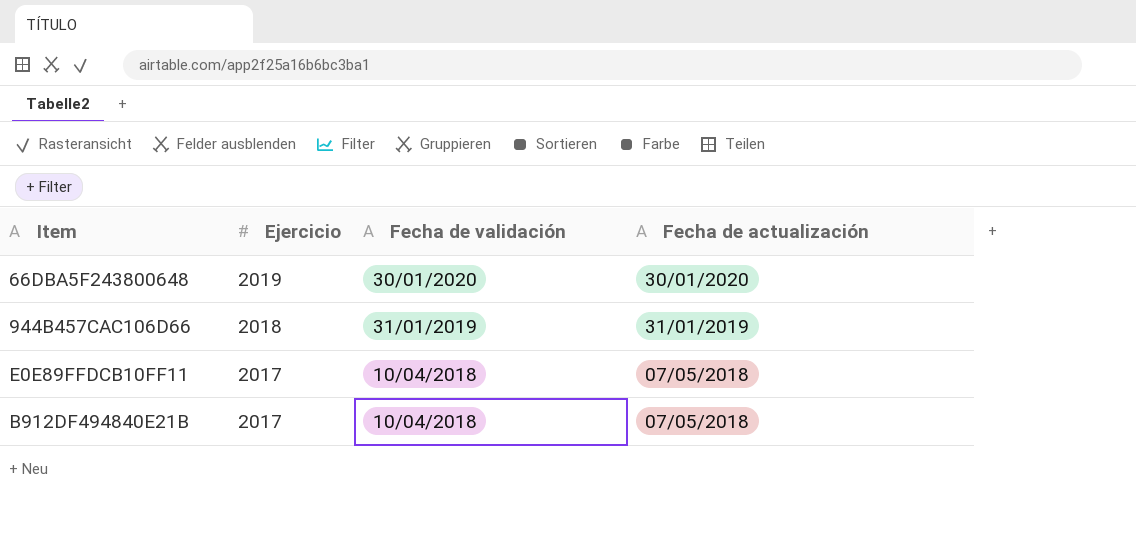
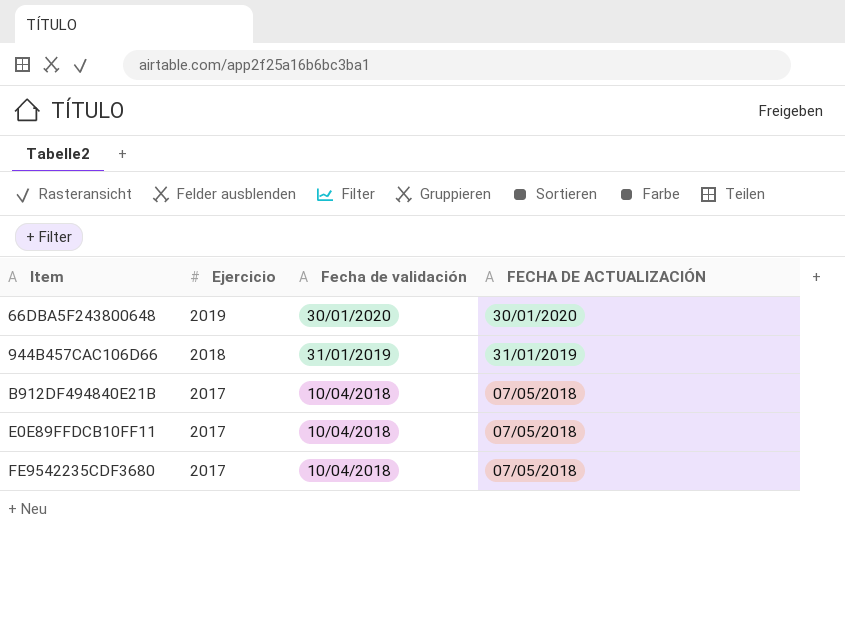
row order: Ejercicio descending -> Item ascending
column name: Fecha de actualización -> FECHA DE ACTUALIZACIÓN
row FE9542235CDF3680: none -> 2017 | 10/04/2018 | 07/05/2018

